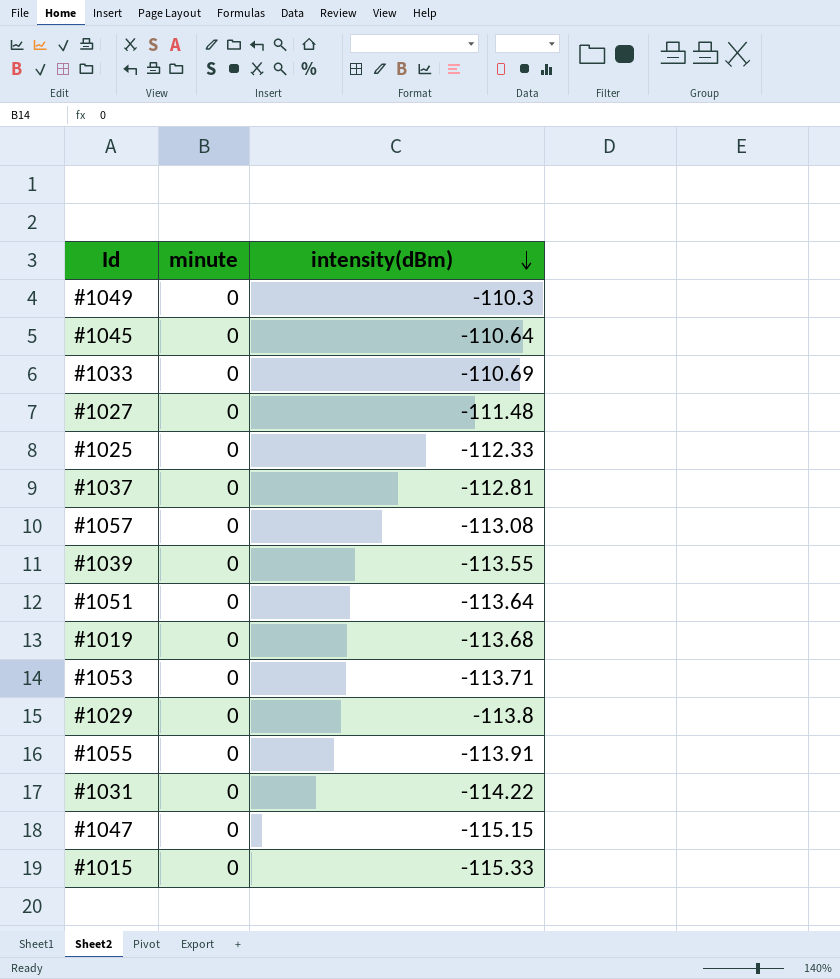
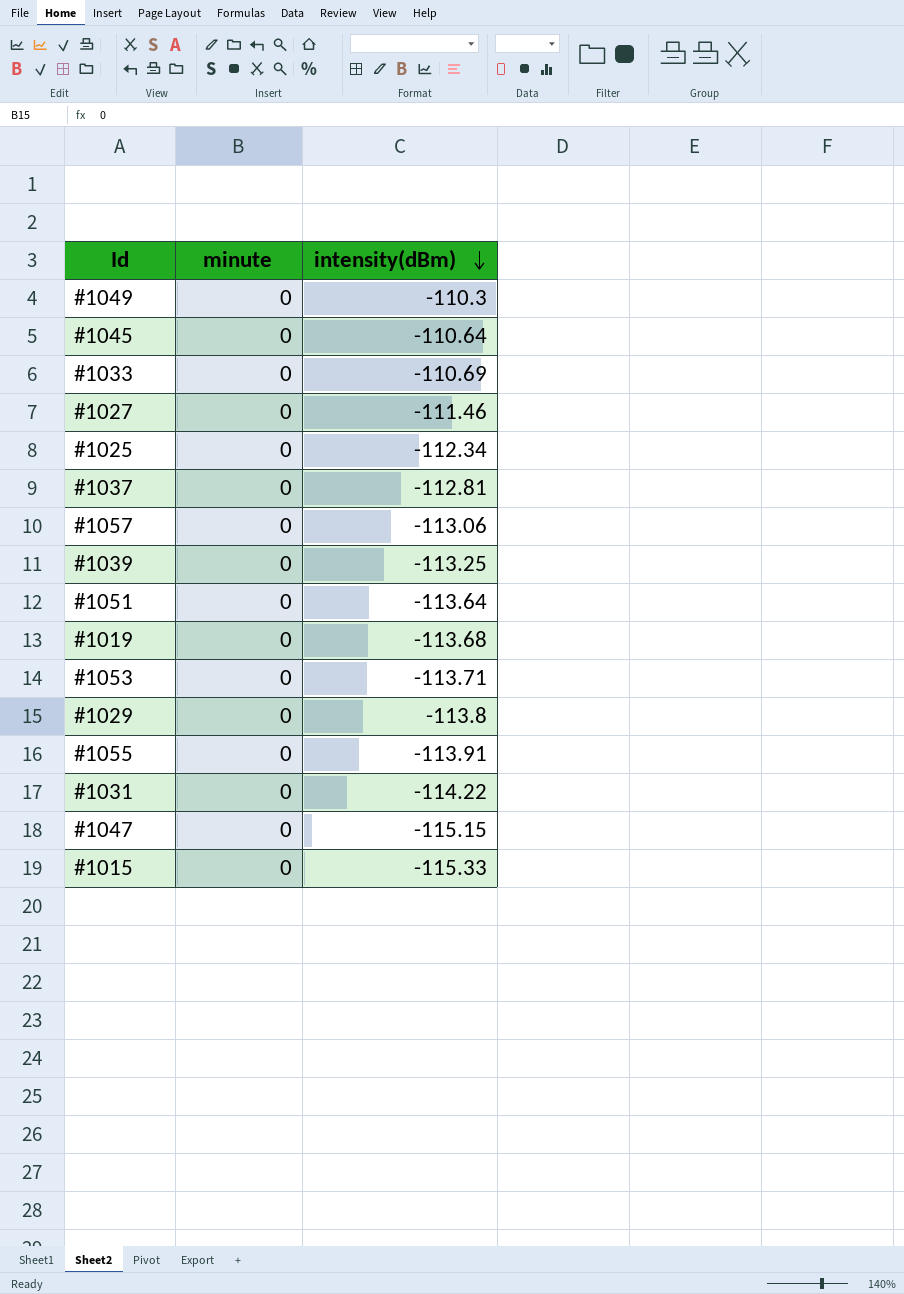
#1027 | intensity(dBm): -111.48 -> -111.46
#1025 | intensity(dBm): -112.33 -> -112.34
#1057 | intensity(dBm): -113.08 -> -113.06
#1039 | intensity(dBm): -113.55 -> -113.25

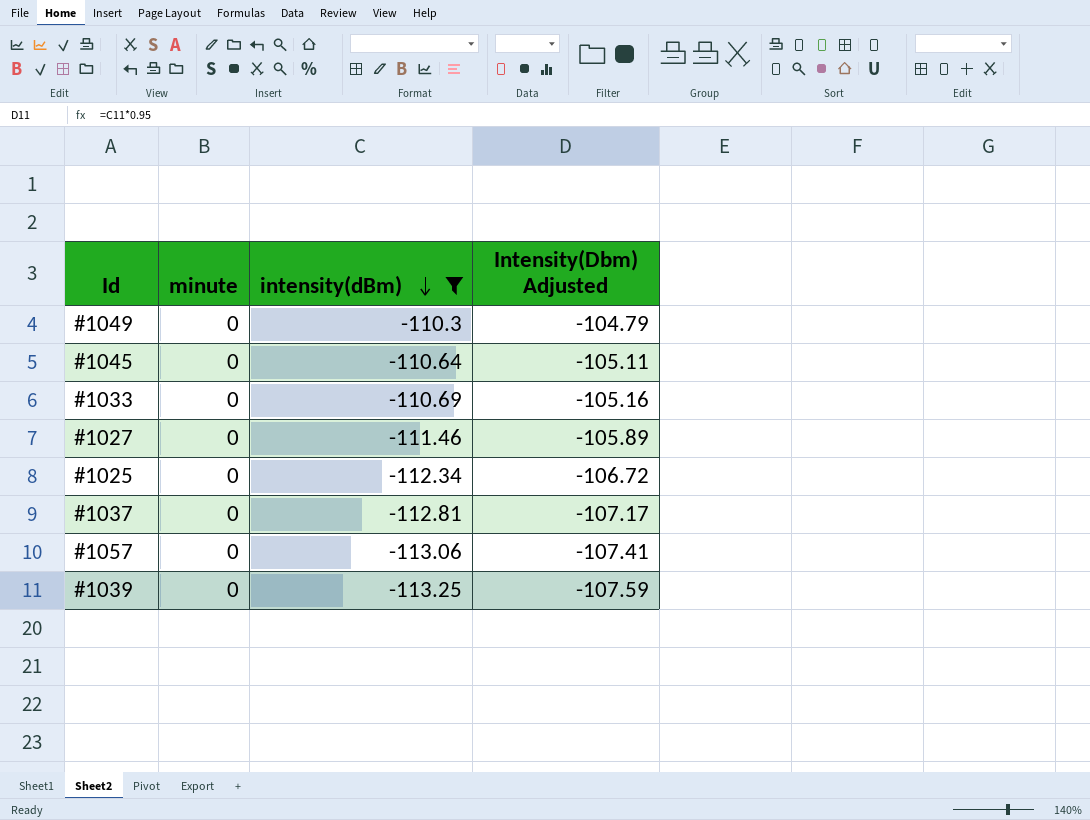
filter: none -> intensity(dBm) >= -113.25
column Intensity(Dbm) Adjusted | formula: none -> [intensity(dBm)] * 0.95

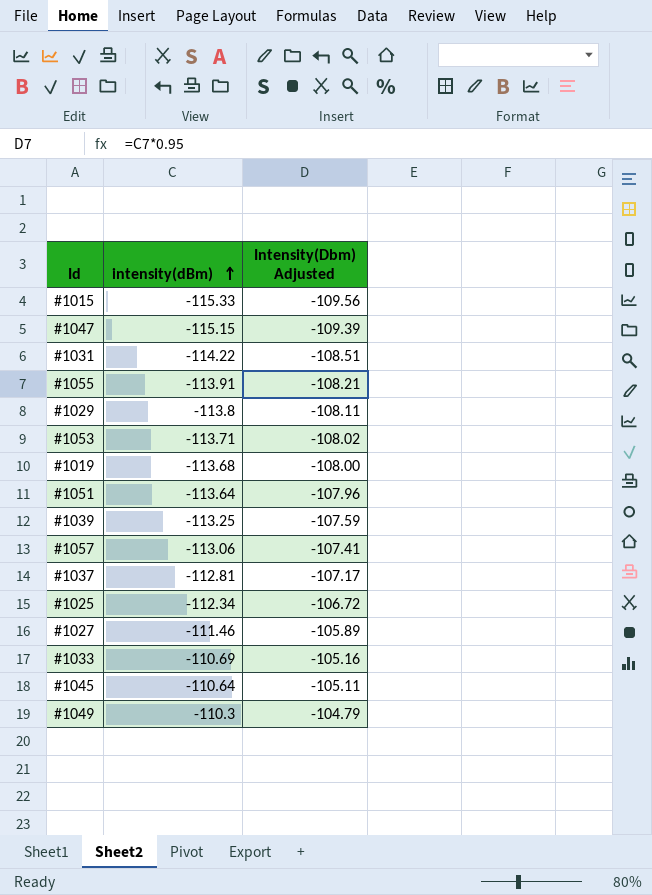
filter: intensity(dBm) >= -113.25 -> none
row order: intensity(dBm) descending -> intensity(dBm) ascending
column minute | position: 2 -> none

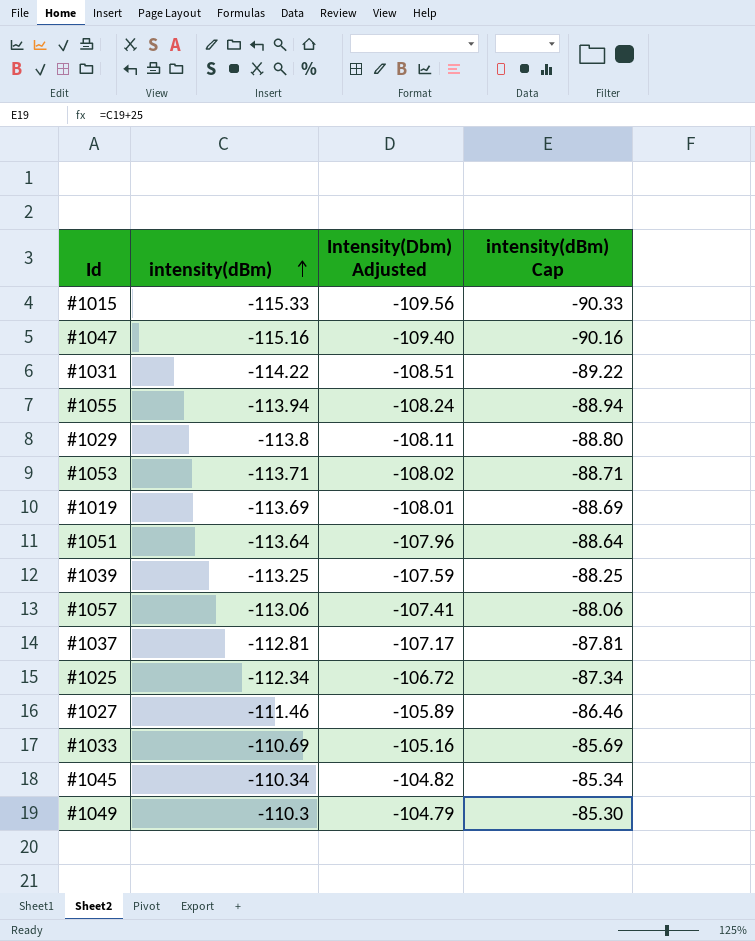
column intensity(dBm) Cap | formula: none -> [intensity(dBm)] + 25
#1047 | intensity(dBm): -115.15 -> -115.16
#1047 | Intensity(Dbm) Adjusted: -109.39 -> -109.40
#1055 | intensity(dBm): -113.91 -> -113.94
#1055 | Intensity(Dbm) Adjusted: -108.21 -> -108.24
#1019 | intensity(dBm): -113.68 -> -113.69
#1019 | Intensity(Dbm) Adjusted: -108.00 -> -108.01
#1045 | intensity(dBm): -110.64 -> -110.34
#1045 | Intensity(Dbm) Adjusted: -105.11 -> -104.82

